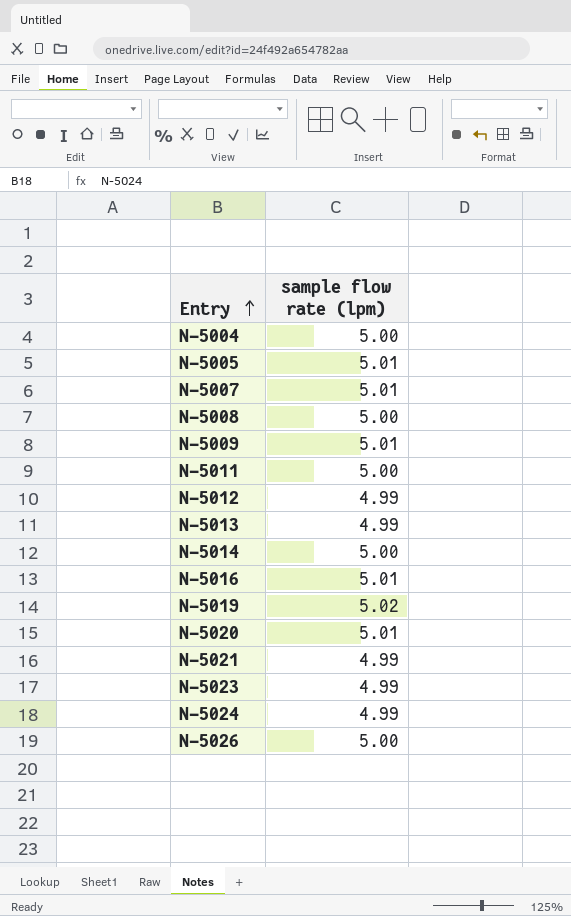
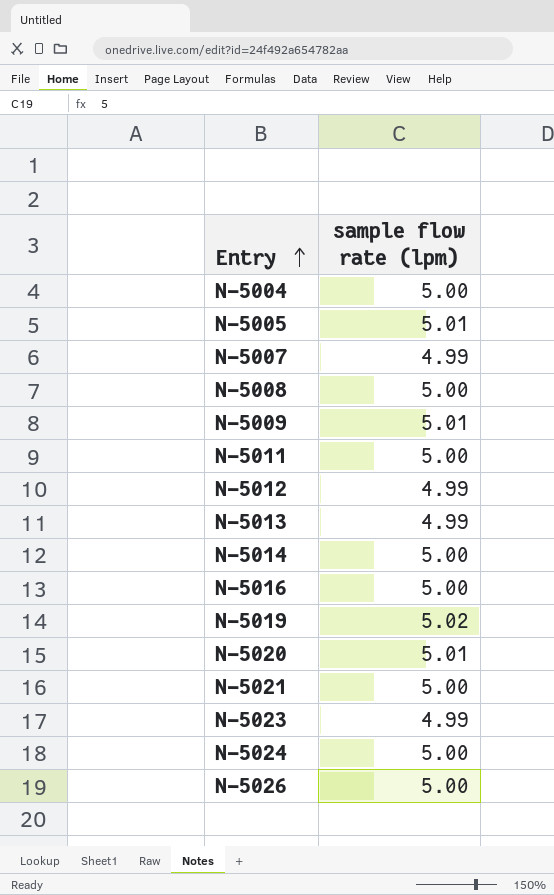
N-5007 | sample flow rate (lpm): 5.01 -> 4.99
N-5016 | sample flow rate (lpm): 5.01 -> 5.00
N-5021 | sample flow rate (lpm): 4.99 -> 5.00
N-5024 | sample flow rate (lpm): 4.99 -> 5.00

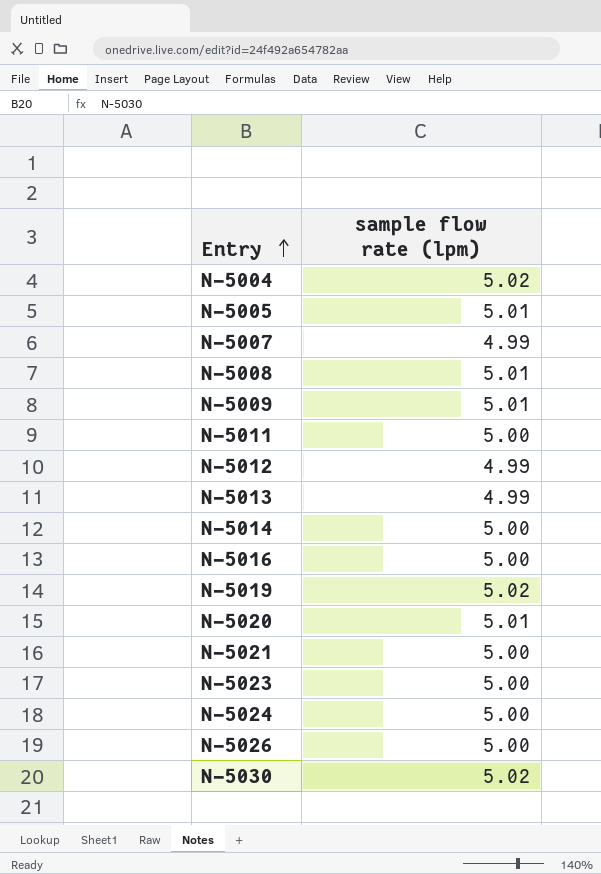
N-5004 | sample flow rate (lpm): 5.00 -> 5.02
N-5008 | sample flow rate (lpm): 5.00 -> 5.01
N-5023 | sample flow rate (lpm): 4.99 -> 5.00
row N-5030: none -> 5.02

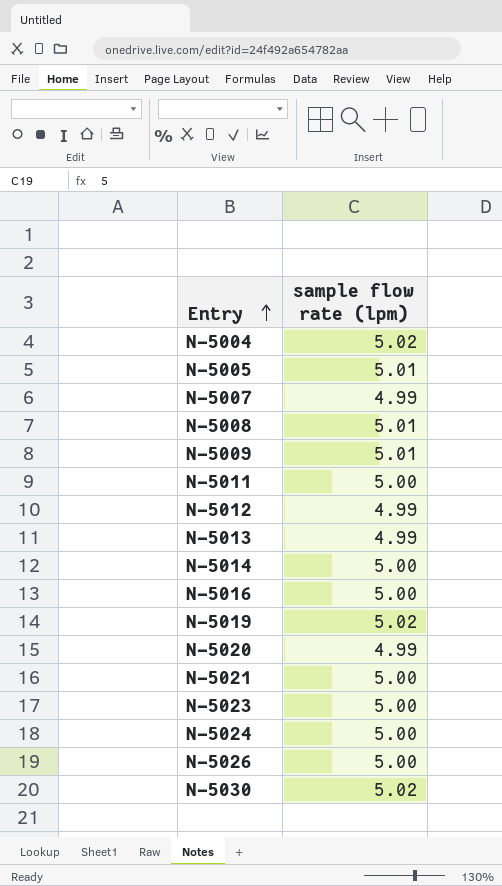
N-5020 | sample flow rate (lpm): 5.01 -> 4.99

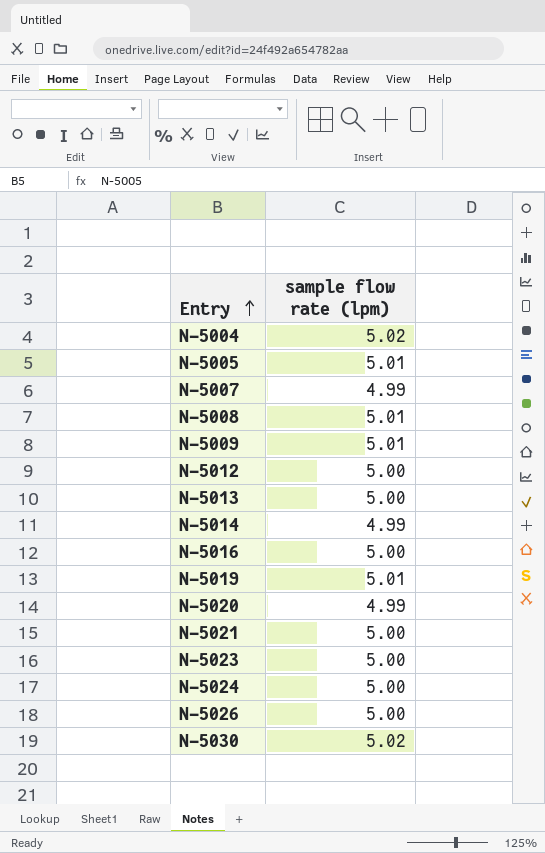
row N-5011: 5.00 -> none
N-5012 | sample flow rate (lpm): 4.99 -> 5.00
N-5013 | sample flow rate (lpm): 4.99 -> 5.00
N-5014 | sample flow rate (lpm): 5.00 -> 4.99
N-5019 | sample flow rate (lpm): 5.02 -> 5.01

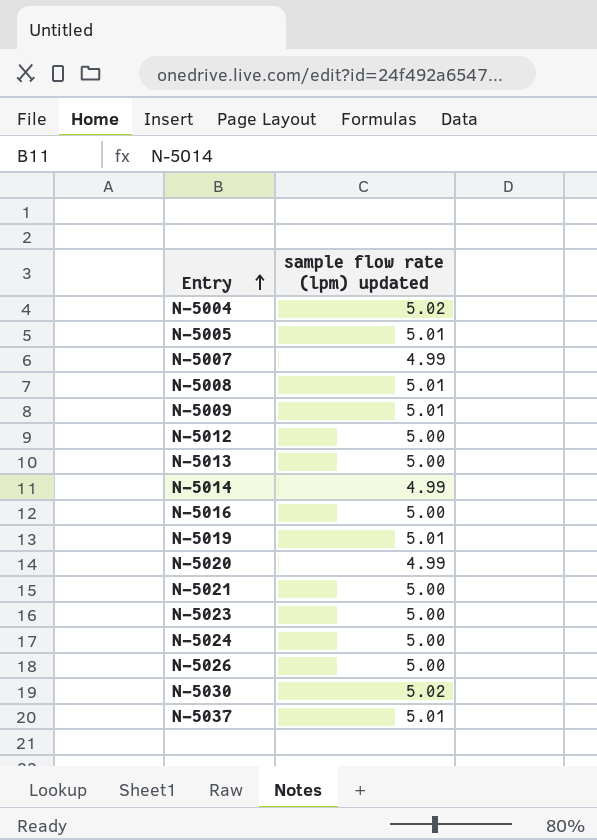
column name: sample flow rate (lpm) -> sample flow rate (lpm) updated
row N-5037: none -> 5.01

